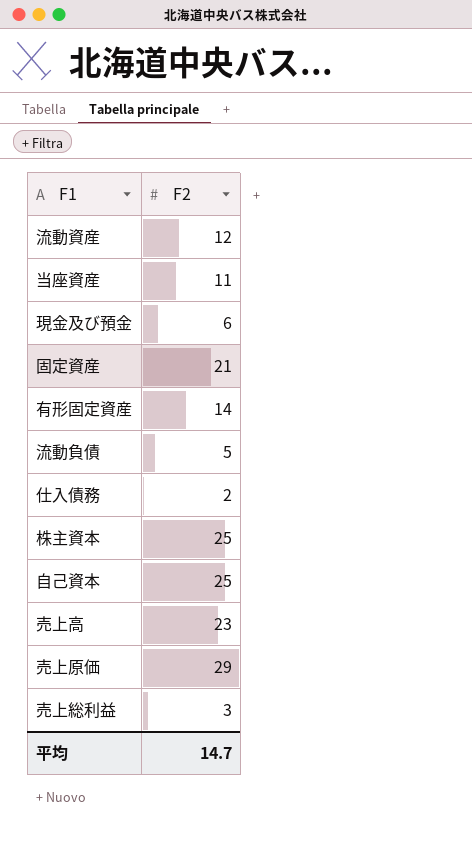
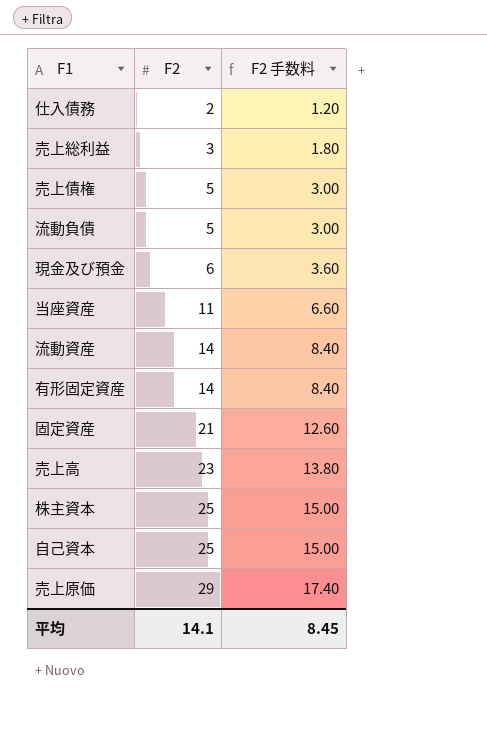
row order: none -> F2 ascending
column F2 手数料 | formula: none -> [F2] * 0.6
row 売上債権: none -> 5 | 3.00
流動資産 | F2: 12 -> 14
平均 | F2: 14.7 -> 14.1

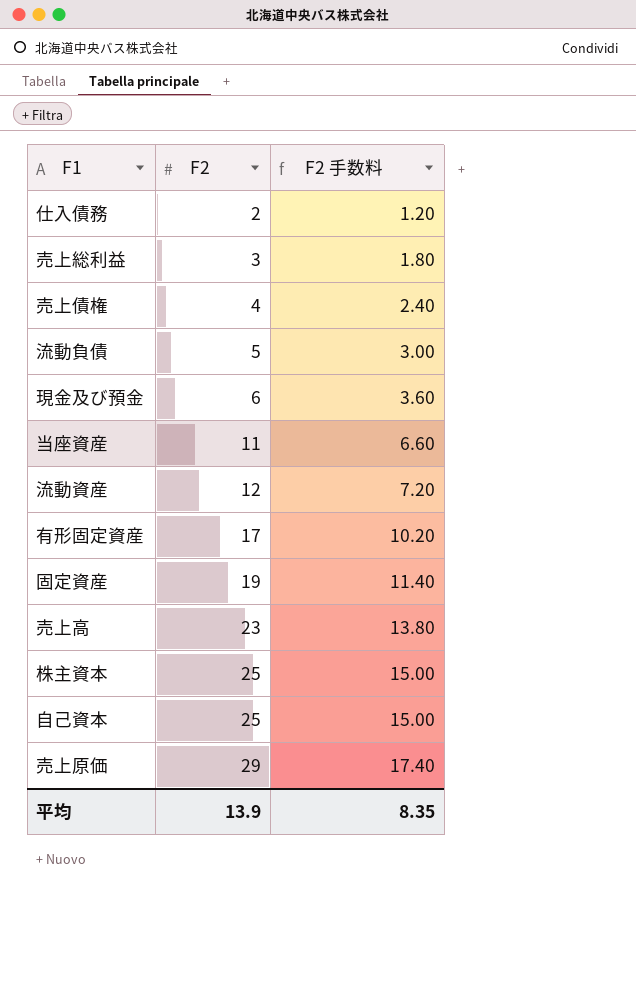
売上債権 | F2: 5 -> 4
売上債権 | F2 手数料: 3.00 -> 2.40
流動資産 | F2: 14 -> 12
流動資産 | F2 手数料: 8.40 -> 7.20
有形固定資産 | F2: 14 -> 17
有形固定資産 | F2 手数料: 8.40 -> 10.20
固定資産 | F2: 21 -> 19
固定資産 | F2 手数料: 12.60 -> 11.40
平均 | F2: 14.1 -> 13.9
平均 | F2 手数料: 8.45 -> 8.35

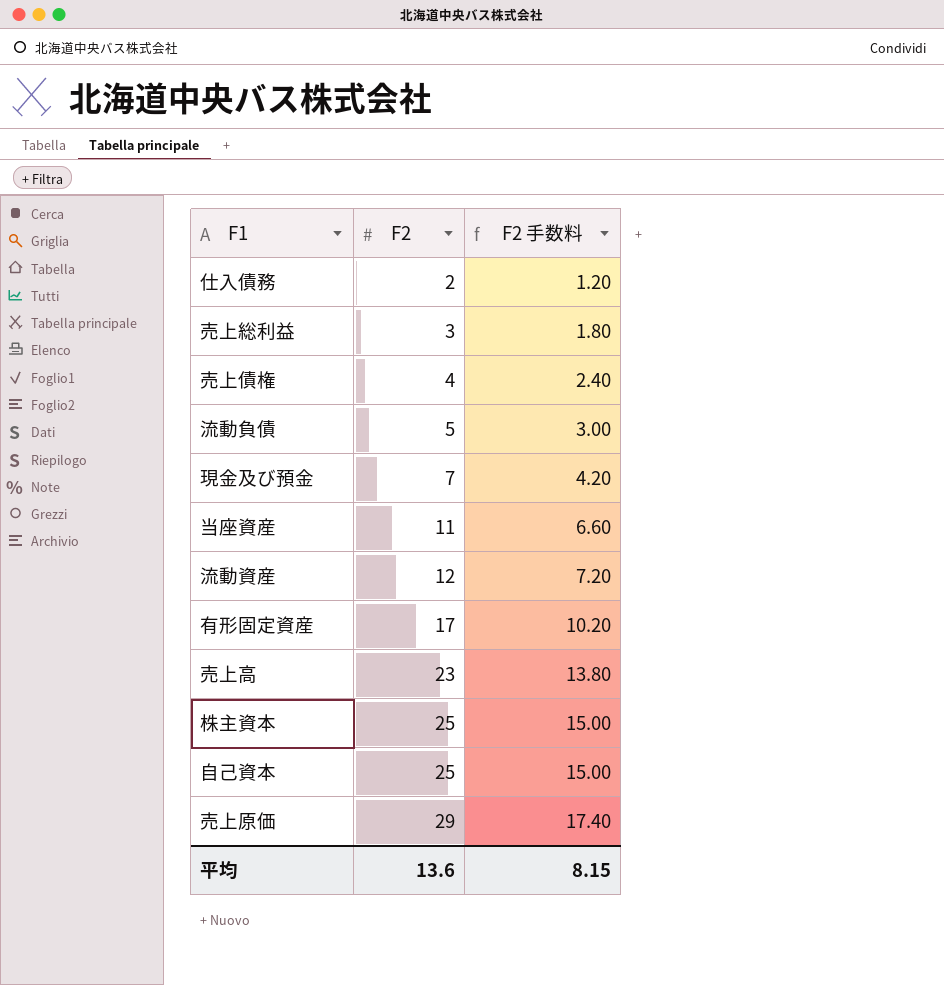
row 固定資産: 19 | 11.40 -> none
現金及び預金 | F2: 6 -> 7
現金及び預金 | F2 手数料: 3.60 -> 4.20
平均 | F2: 13.9 -> 13.6
平均 | F2 手数料: 8.35 -> 8.15

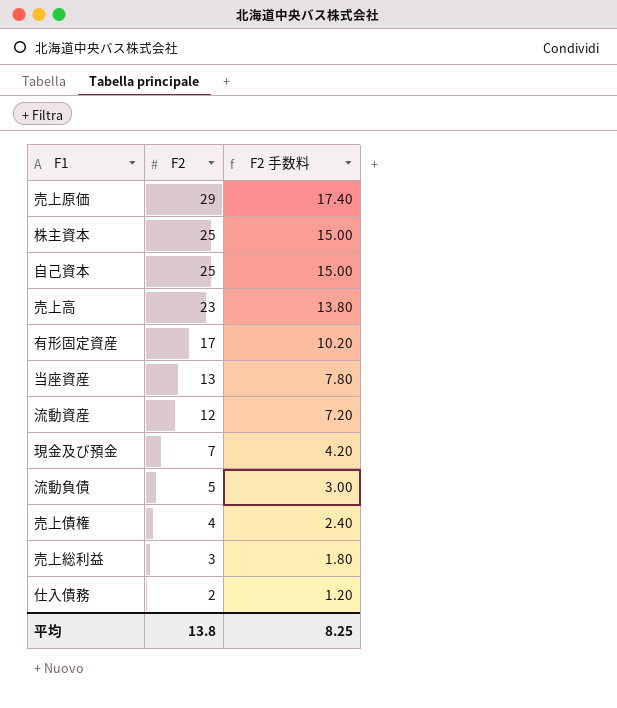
row order: F2 ascending -> F2 descending
当座資産 | F2: 11 -> 13
当座資産 | F2 手数料: 6.60 -> 7.80
平均 | F2: 13.6 -> 13.8
平均 | F2 手数料: 8.15 -> 8.25

